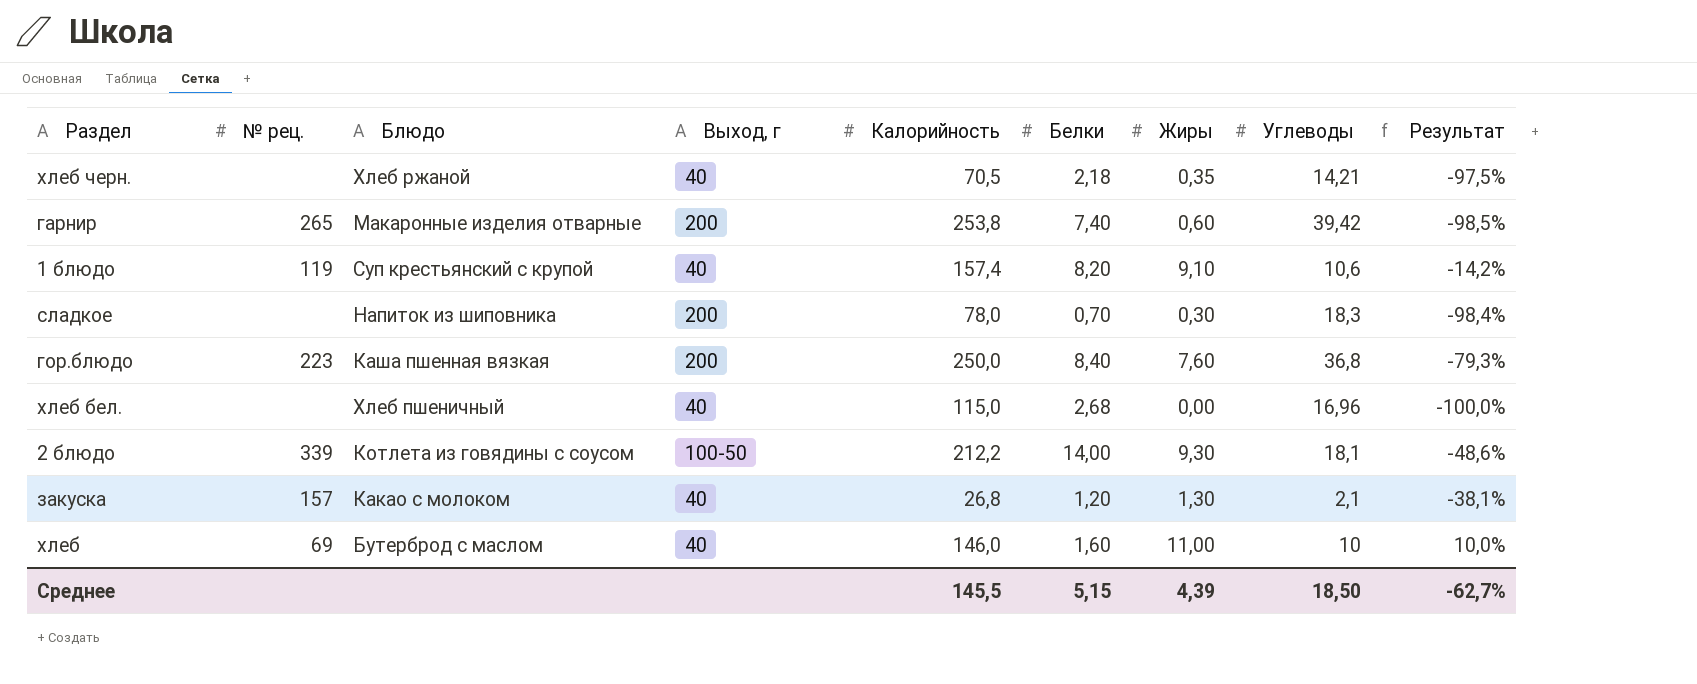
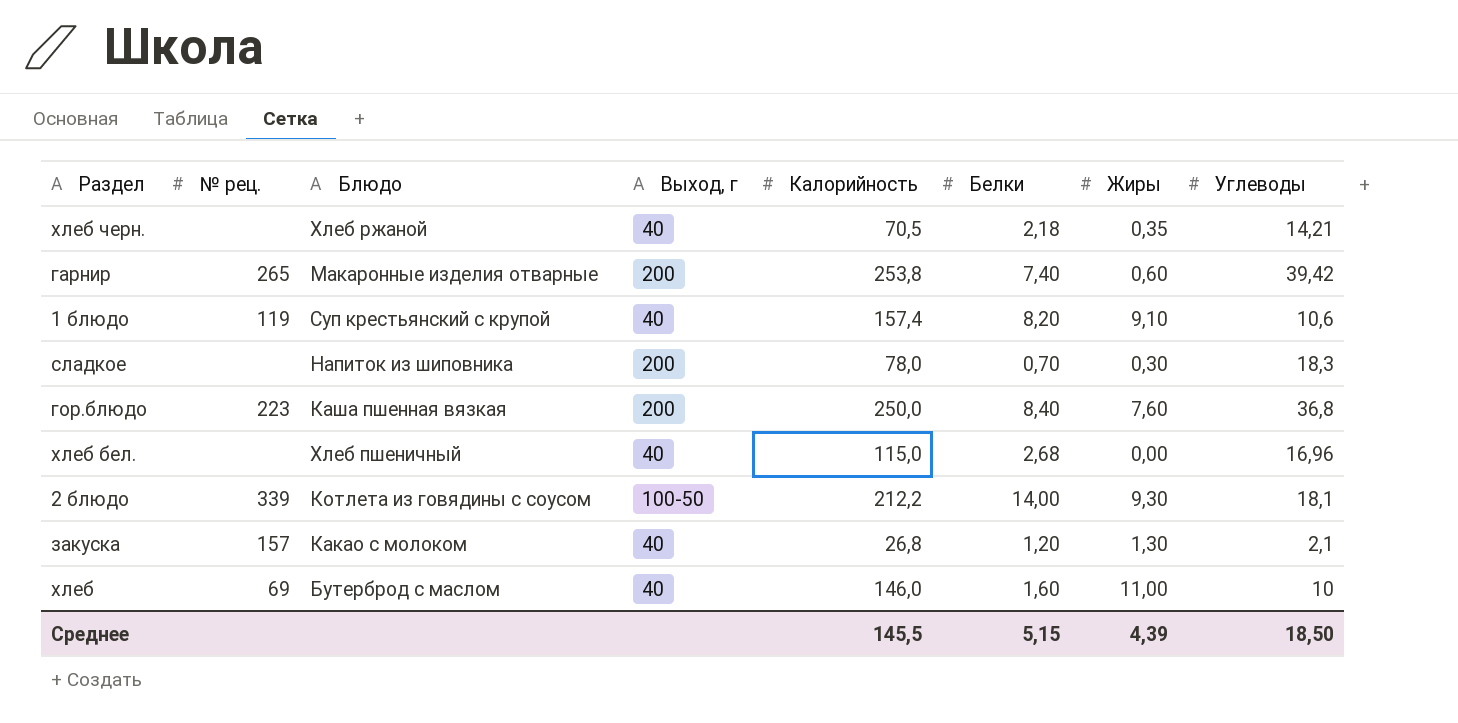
column Результат | formula: ([Жиры] - [Углеводы]) / [Углеводы] -> none

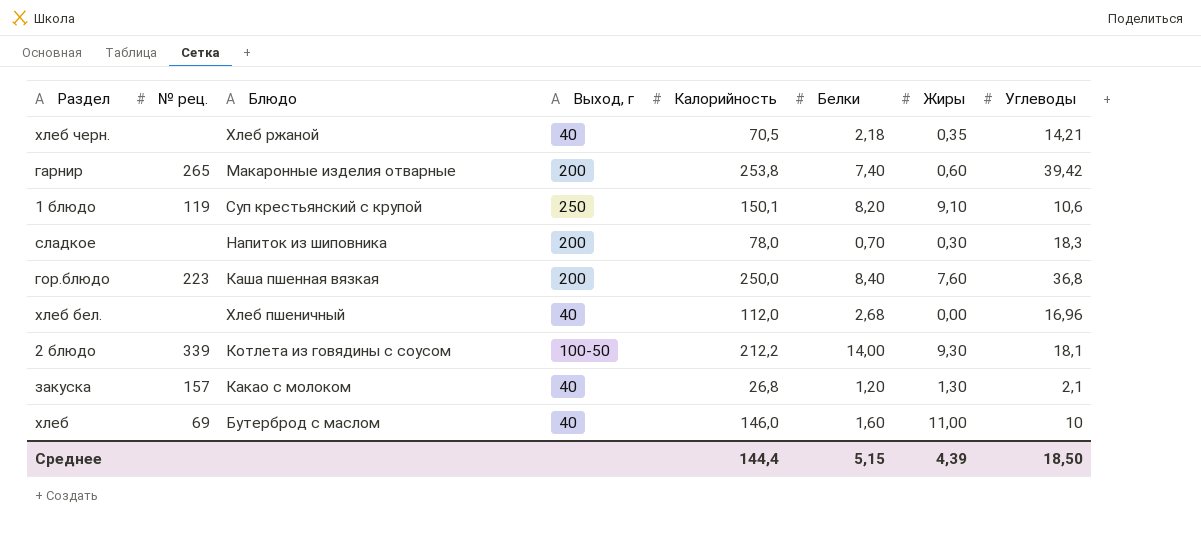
1 блюдо | Выход, г: 40 -> 250
1 блюдо | Калорийность: 157,4 -> 150,1
хлеб бел. | Калорийность: 115,0 -> 112,0
Среднее | Калорийность: 145,5 -> 144,4

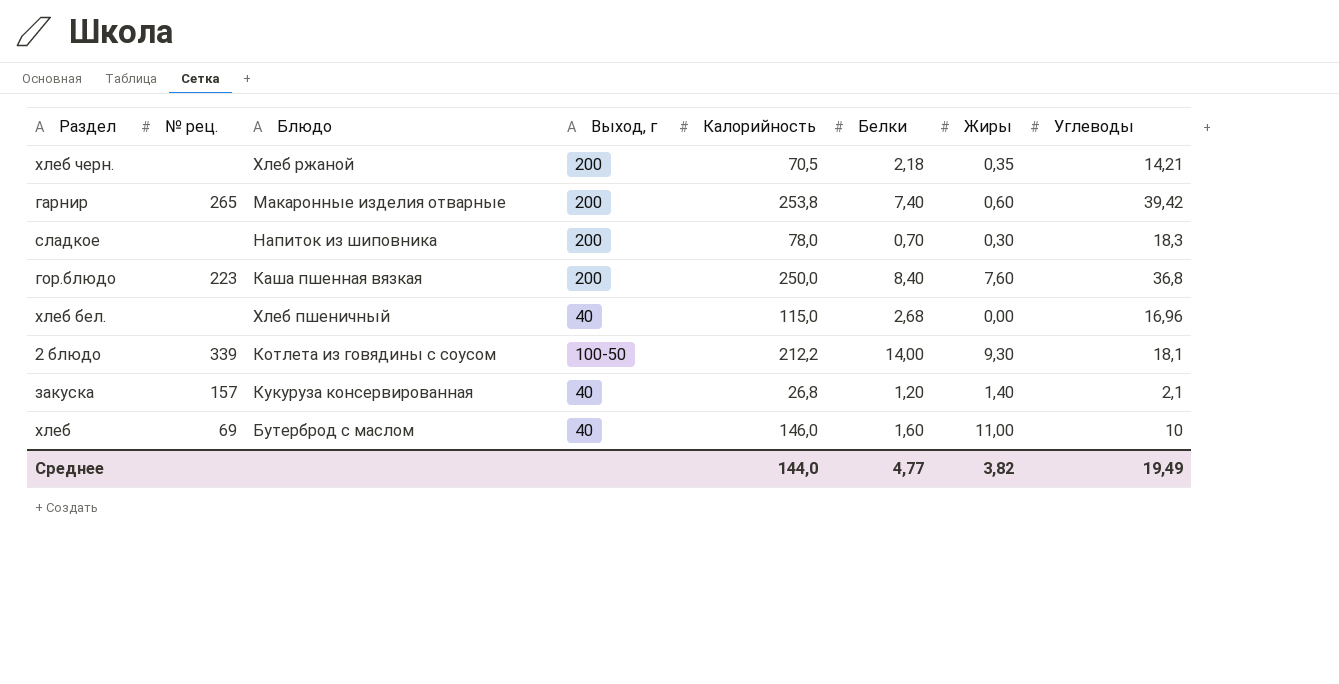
row 1 блюдо: 119 | Суп крестьянский с крупой | 250 | 150,1 | 8,20 | 9,10 | 10,6 -> none
хлеб черн. | Выход, г: 40 -> 200
хлеб бел. | Калорийность: 112,0 -> 115,0
закуска | Блюдо: Какао с молоком -> Кукуруза консервированная
закуска | Жиры: 1,30 -> 1,40
Среднее | Калорийность: 144,4 -> 144,0
Среднее | Белки: 5,15 -> 4,77
Среднее | Жиры: 4,39 -> 3,82
Среднее | Углеводы: 18,50 -> 19,49

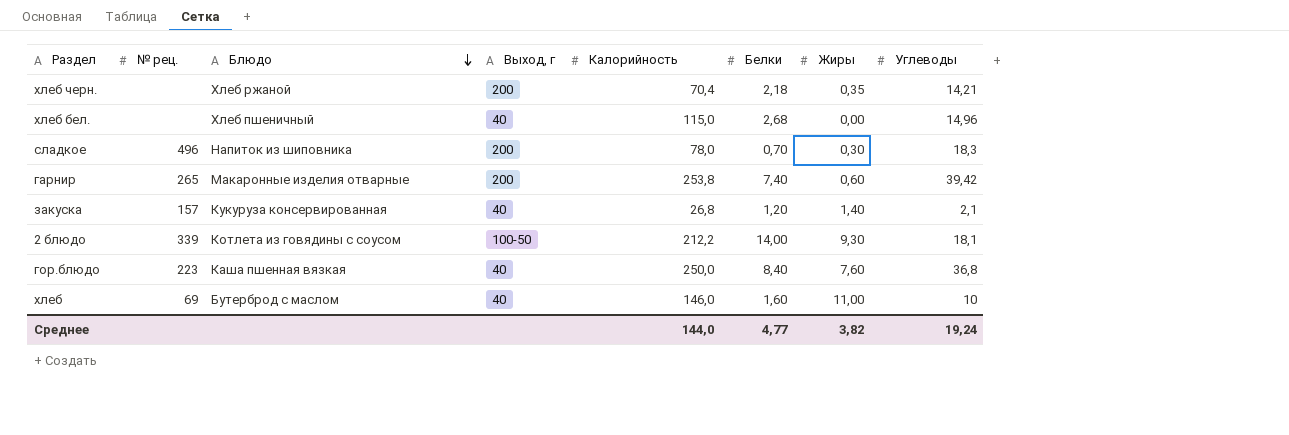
row order: none -> Блюдо descending
хлеб черн. | Калорийность: 70,5 -> 70,4
хлеб бел. | Углеводы: 16,96 -> 14,96
сладкое | № рец.: none -> 496
гор.блюдо | Выход, г: 200 -> 40
Среднее | Углеводы: 19,49 -> 19,24

